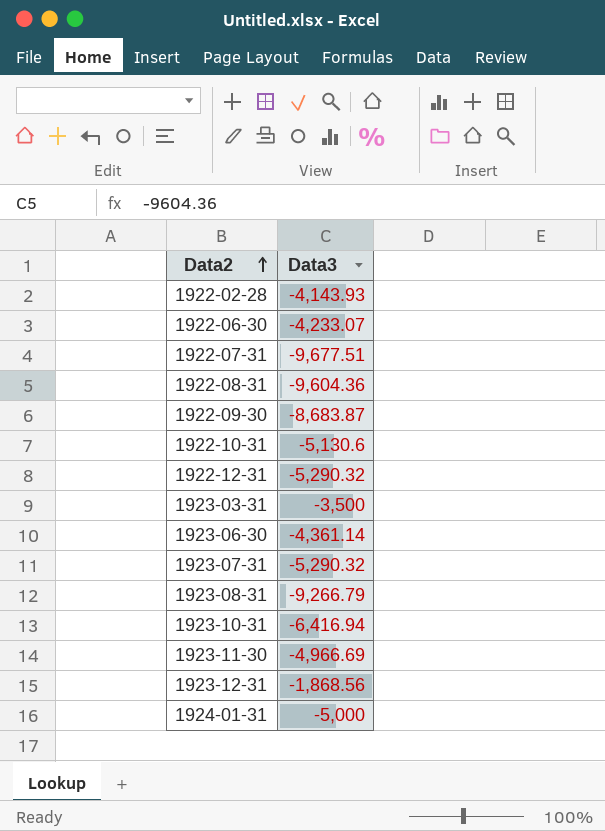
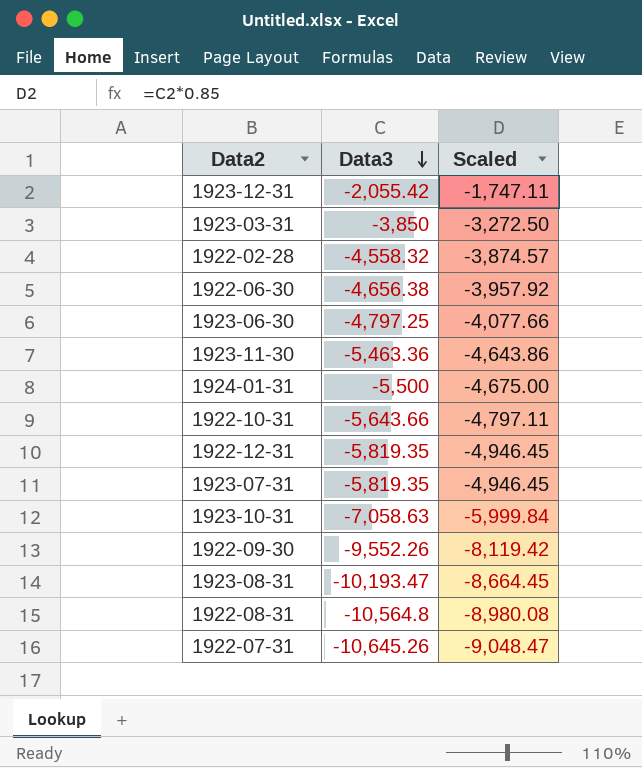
row order: Data2 ascending -> Data3 descending
column Scaled | formula: none -> [Data3] * 0.85
1923-12-31 | Data3: -1,868.56 -> -2,055.42
1923-03-31 | Data3: -3,500 -> -3,850
1922-02-28 | Data3: -4,143.93 -> -4,558.32
1922-06-30 | Data3: -4,233.07 -> -4,656.38
1923-06-30 | Data3: -4,361.14 -> -4,797.25
1923-11-30 | Data3: -4,966.69 -> -5,463.36
1924-01-31 | Data3: -5,000 -> -5,500
1922-10-31 | Data3: -5,130.6 -> -5,643.66
1922-12-31 | Data3: -5,290.32 -> -5,819.35
1923-07-31 | Data3: -5,290.32 -> -5,819.35
1923-10-31 | Data3: -6,416.94 -> -7,058.63
1922-09-30 | Data3: -8,683.87 -> -9,552.26
1923-08-31 | Data3: -9,266.79 -> -10,193.47
1922-08-31 | Data3: -9,604.36 -> -10,564.8
1922-07-31 | Data3: -9,677.51 -> -10,645.26

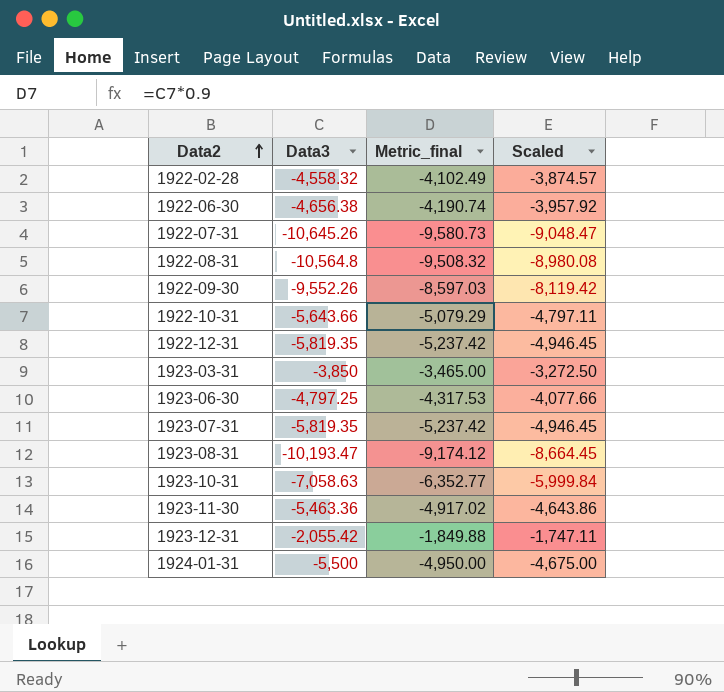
row order: Data3 descending -> Data2 ascending
column Metric_final | formula: none -> [Data3] * 0.9

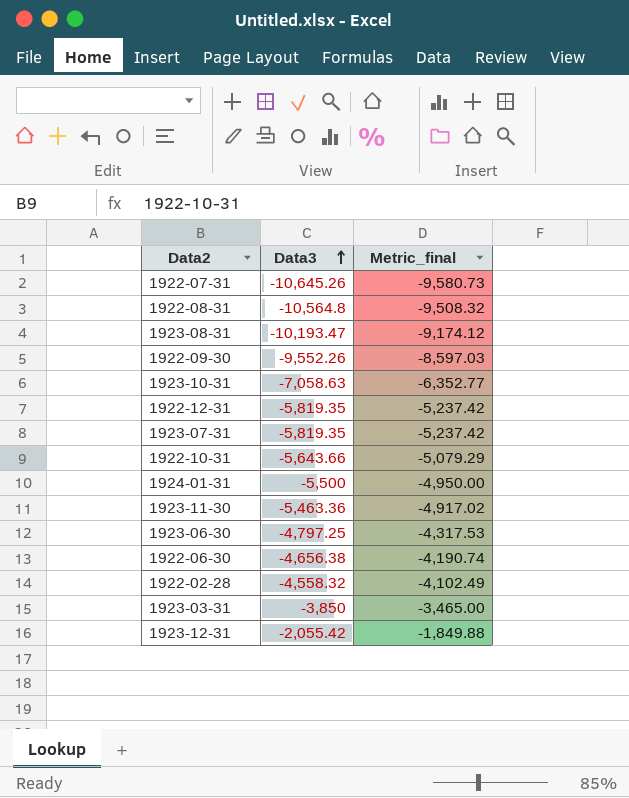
row order: Data2 ascending -> Data3 ascending
column Scaled | formula: [Data3] * 0.85 -> none

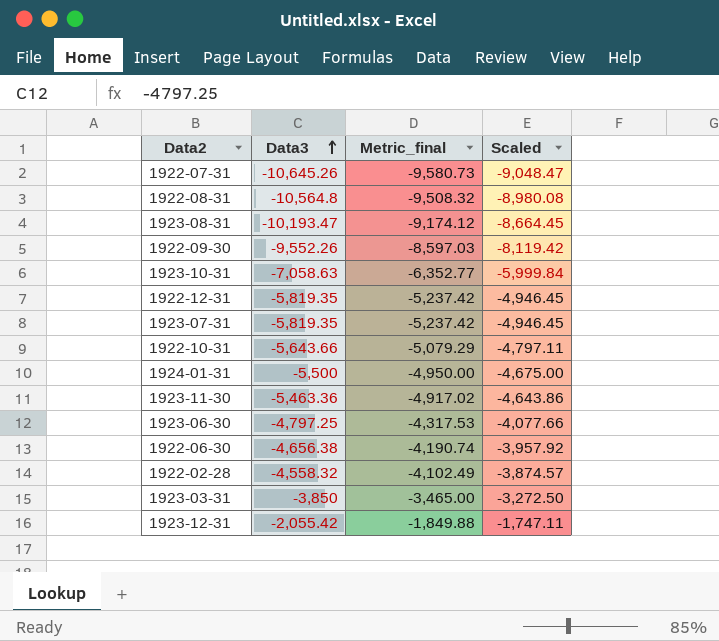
column Scaled | formula: none -> [Data3] * 0.85

